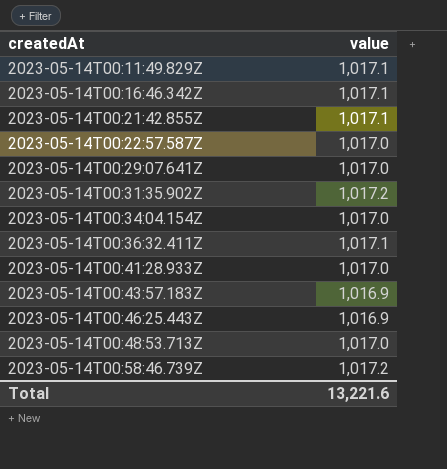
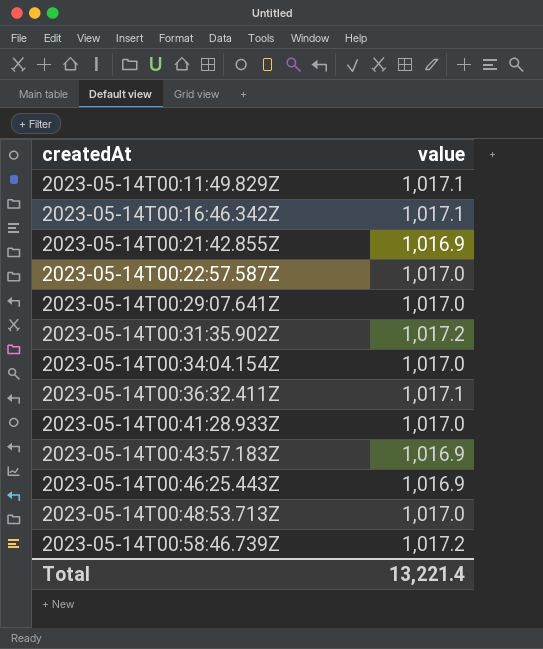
2023-05-14T00:21:42.855Z | value: 1,017.1 -> 1,016.9
Total | value: 13,221.6 -> 13,221.4

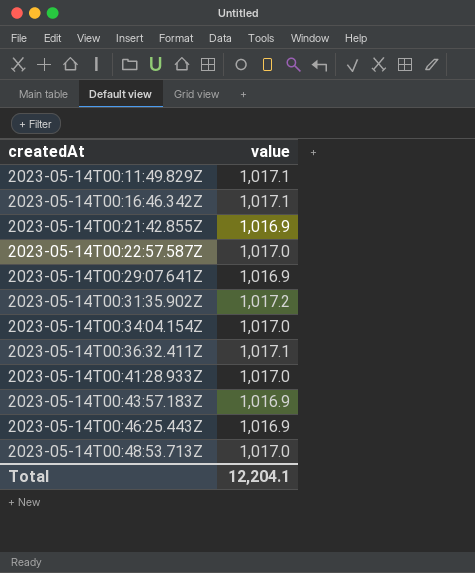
row 2023-05-14T00:58:46.739Z: 1,017.2 -> none
2023-05-14T00:29:07.641Z | value: 1,017.0 -> 1,016.9
Total | value: 13,221.4 -> 12,204.1

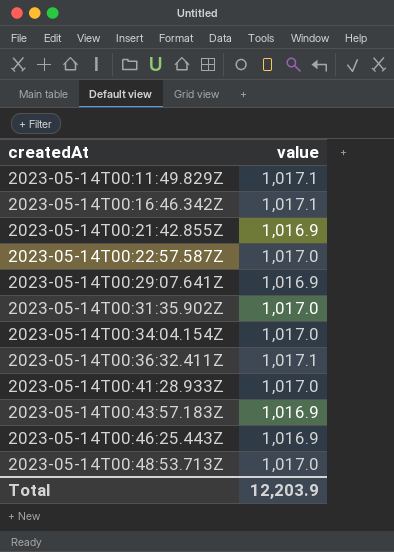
2023-05-14T00:31:35.902Z | value: 1,017.2 -> 1,017.0
Total | value: 12,204.1 -> 12,203.9

